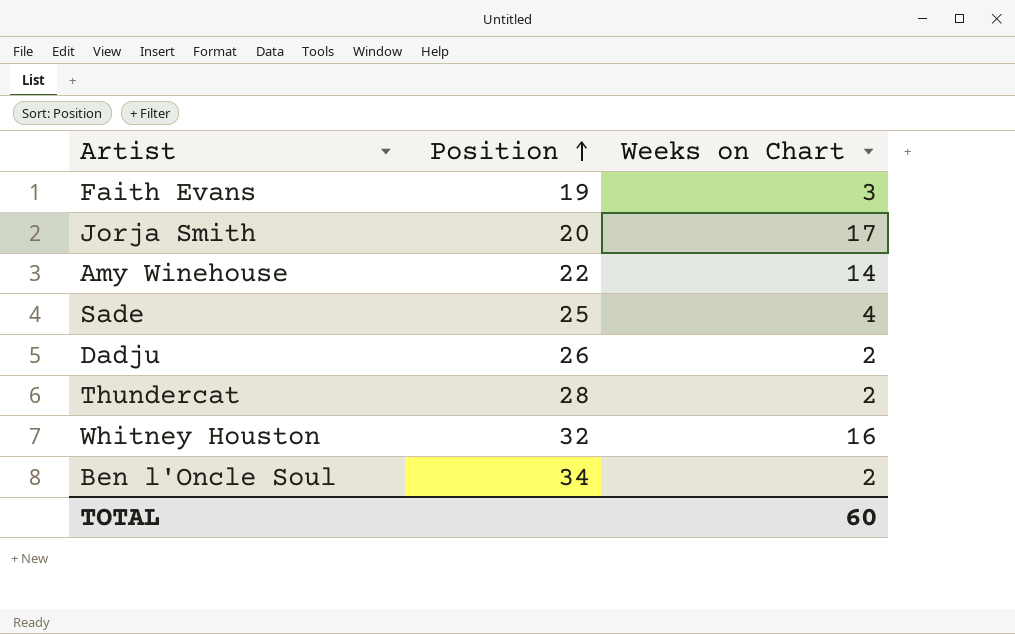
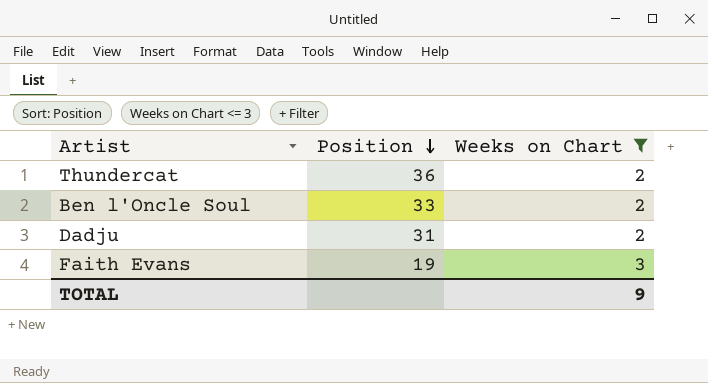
filter: none -> Weeks on Chart <= 3
row order: Position ascending -> Position descending
Thundercat | Position: 28 -> 36
Ben l'Oncle Soul | Position: 34 -> 33
Dadju | Position: 26 -> 31
TOTAL | Weeks on Chart: 60 -> 9

